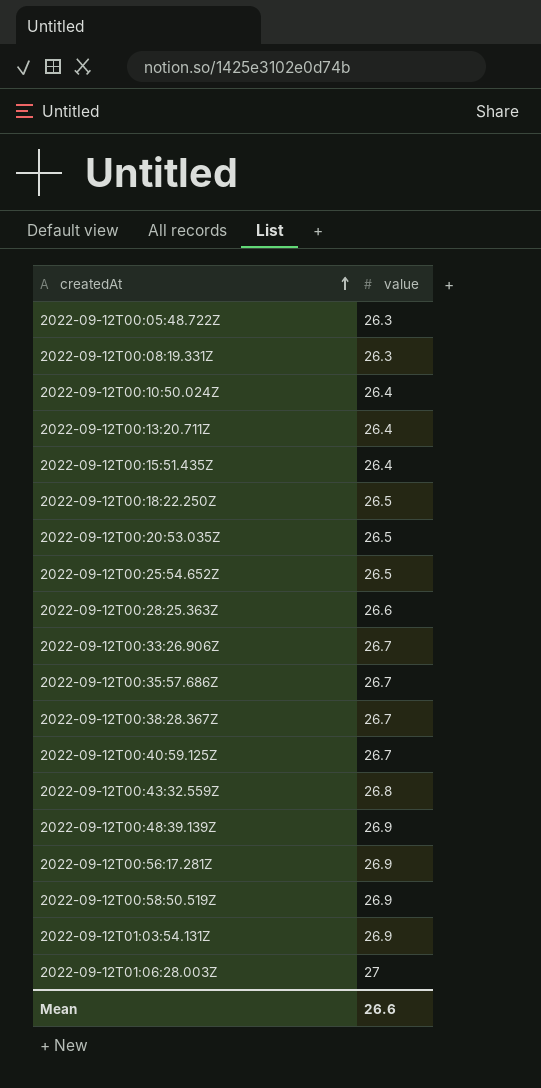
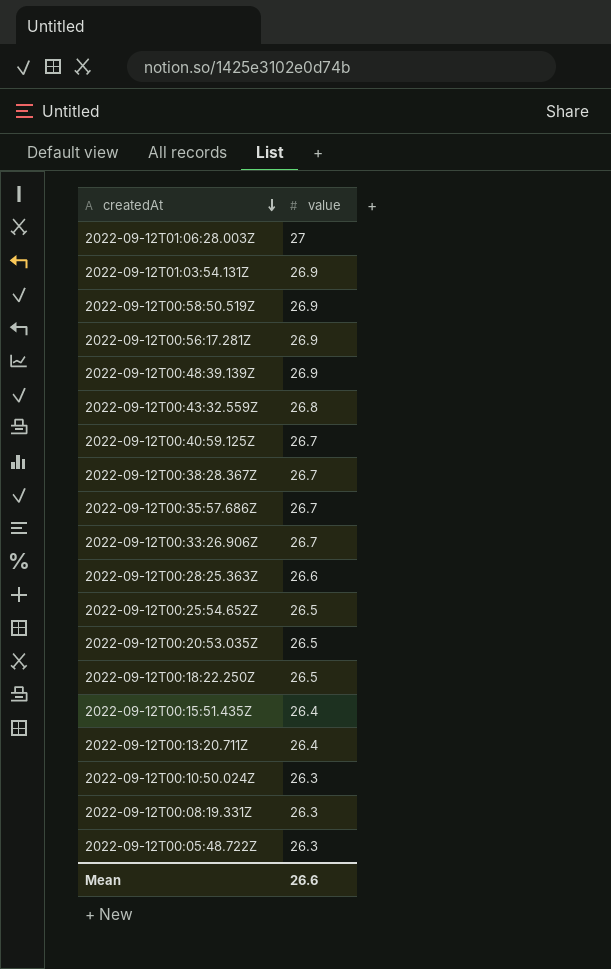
row order: createdAt ascending -> createdAt descending
2022-09-12T00:10:50.024Z | value: 26.4 -> 26.3

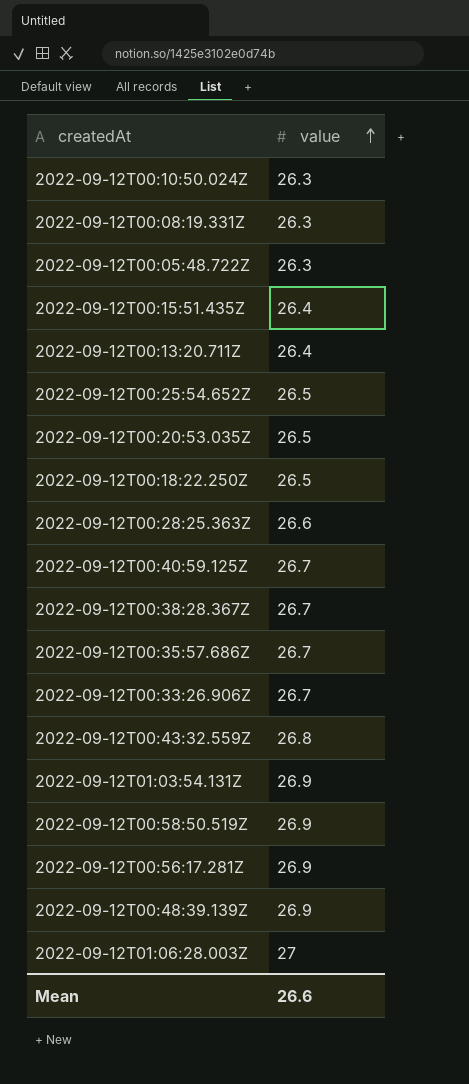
row order: createdAt descending -> value ascending

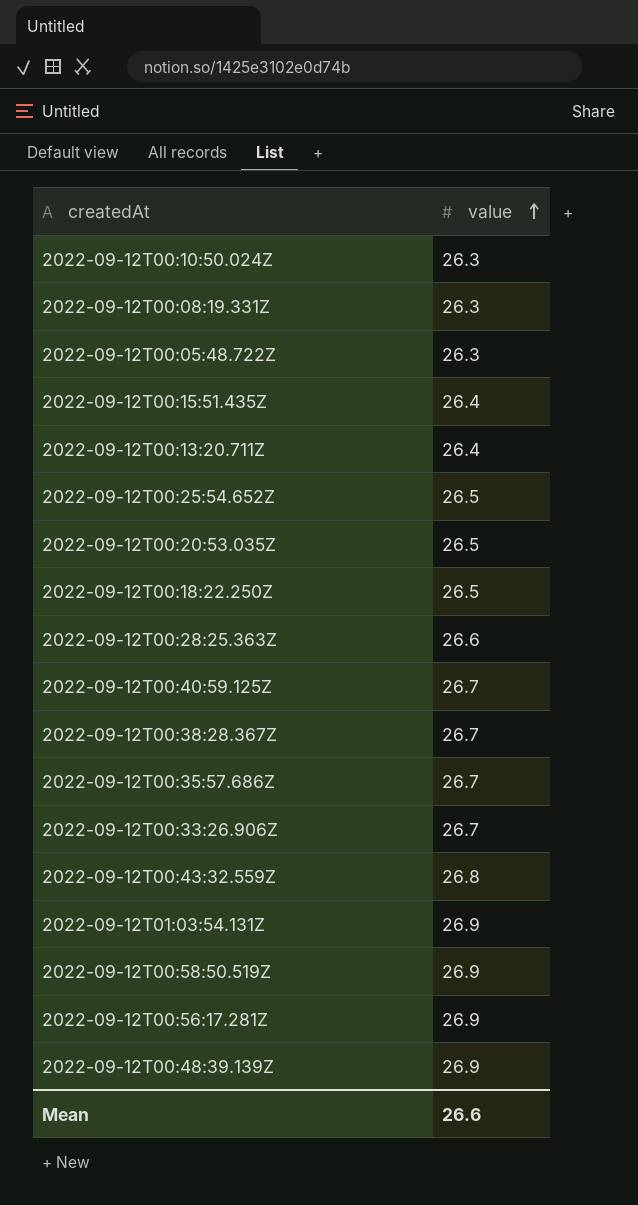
row 2022-09-12T01:06:28.003Z: 27 -> none

